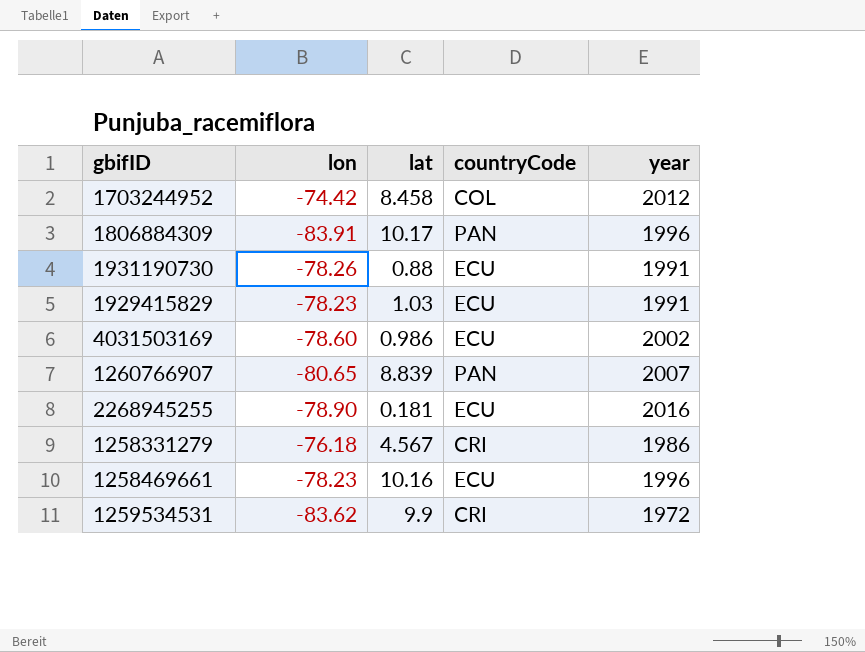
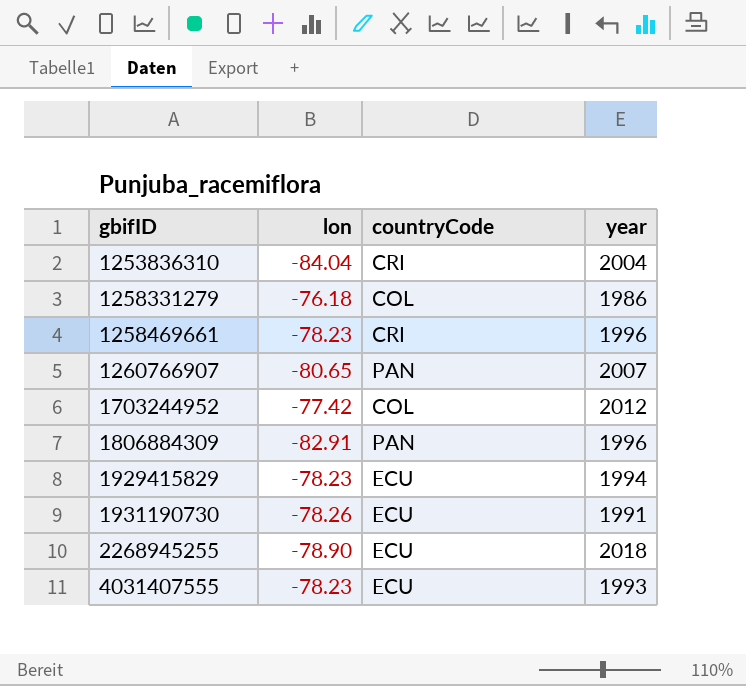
row order: none -> gbifID ascending
column lat | position: 3 -> none
row 4031503169: -78.60 | 0.986 | ECU | 2002 -> none
row 1259534531: -83.62 | 9.9 | CRI | 1972 -> none
row 1253836310: none -> -84.04 | CRI | 2004
1258331279 | countryCode: CRI -> COL
1258469661 | countryCode: ECU -> CRI
1703244952 | lon: -74.42 -> -77.42
1806884309 | lon: -83.91 -> -82.91
1929415829 | year: 1991 -> 1994
2268945255 | year: 2016 -> 2018
row 4031407555: none -> -78.23 | ECU | 1993

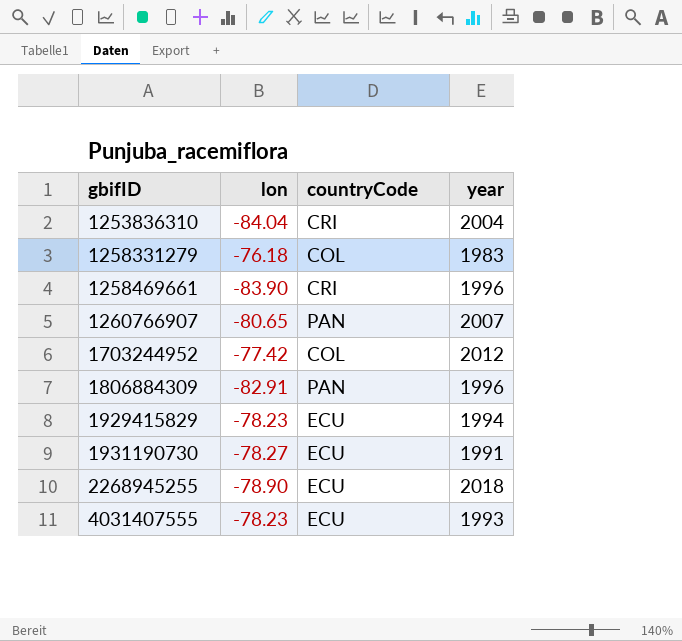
1258331279 | year: 1986 -> 1983
1258469661 | lon: -78.23 -> -83.90
1931190730 | lon: -78.26 -> -78.27

